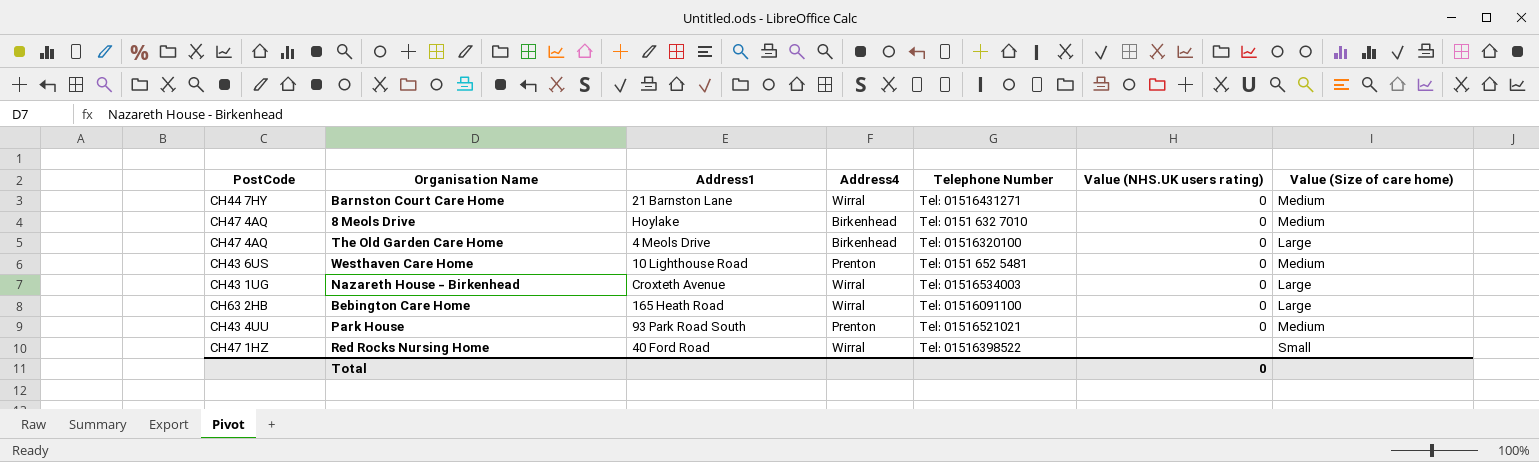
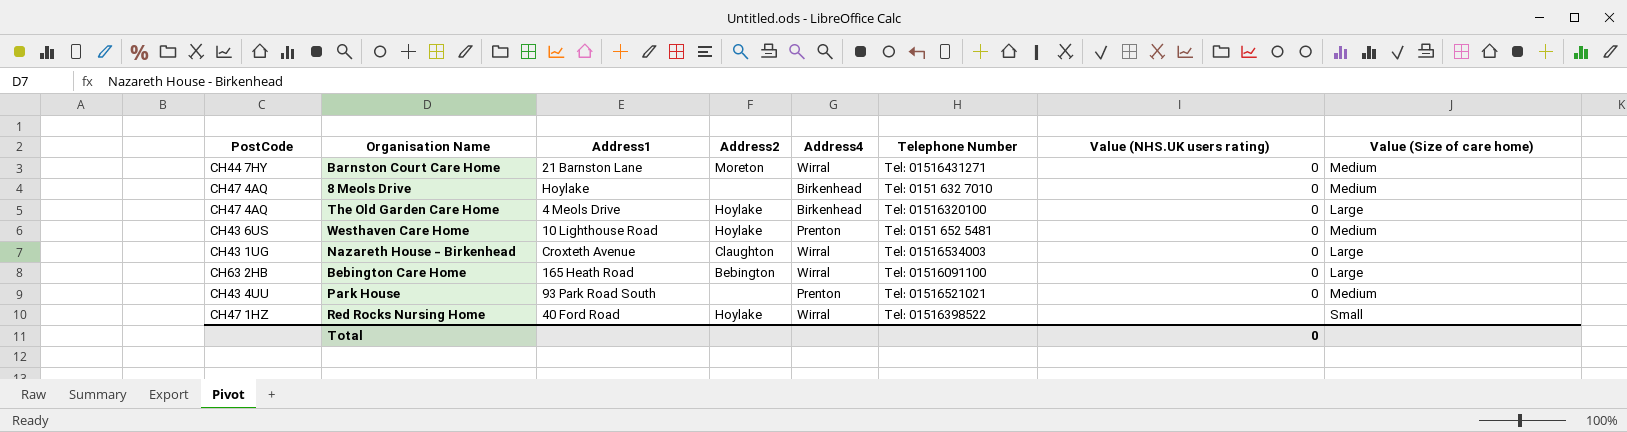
column Address2 | position: none -> 4

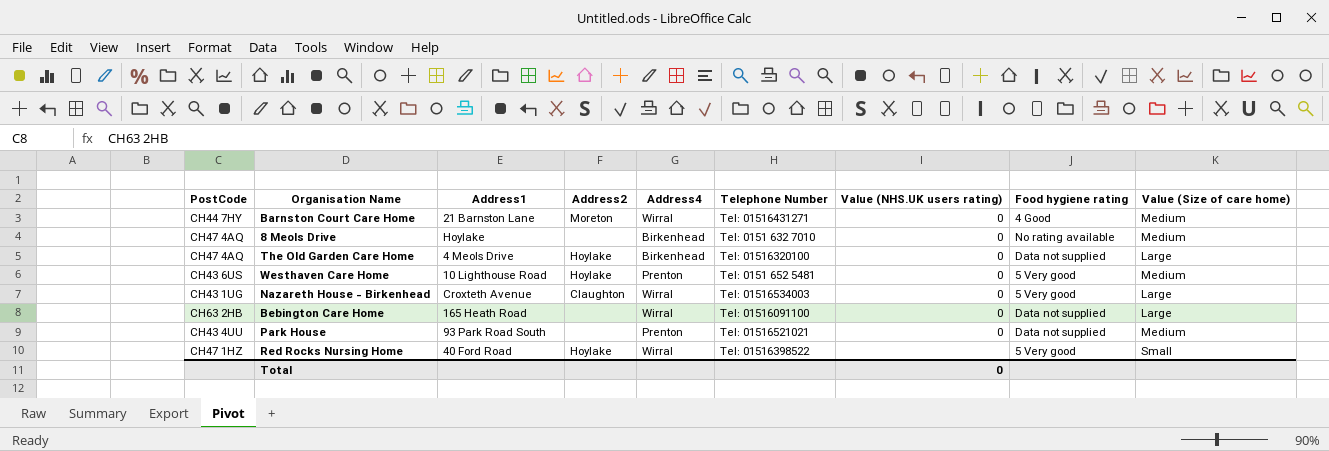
column Food hygiene rating | position: none -> 8
Bebington Care Home | Address2: Bebington -> none

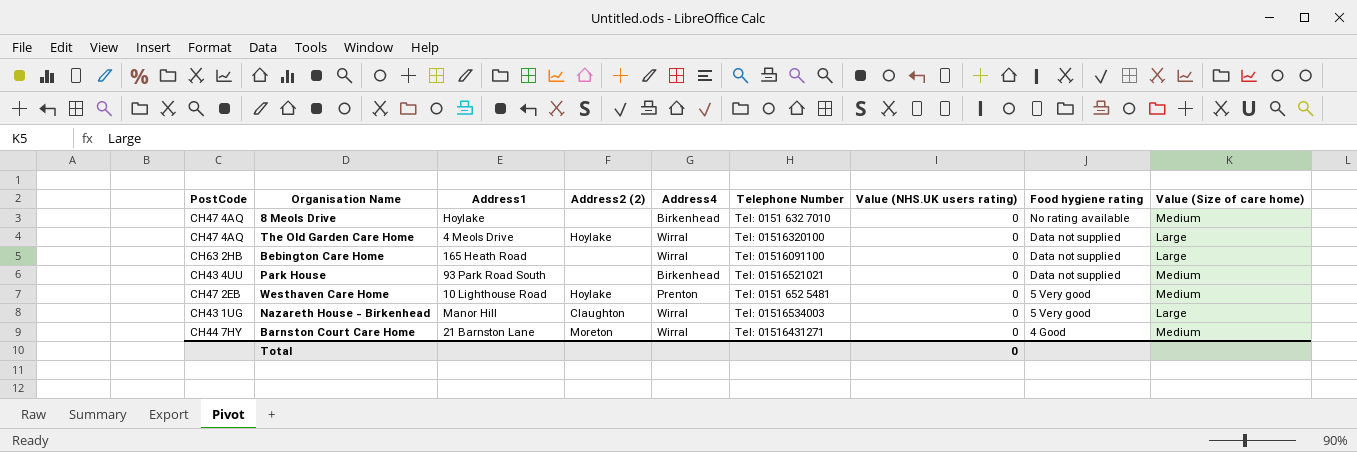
row order: none -> Food hygiene rating descending
column name: Address2 -> Address2 (2)
row Red Rocks Nursing Home: CH47 1HZ | 40 Ford Road | Hoylake | Wirral | Tel: 01516398522 | none | 5 Very good | Small -> none
The Old Garden Care Home | Address4: Birkenhead -> Wirral
Park House | Address4: Prenton -> Birkenhead
Westhaven Care Home | PostCode: CH43 6US -> CH47 2EB
Nazareth House - Birkenhead | Address1: Croxteth Avenue -> Manor Hill

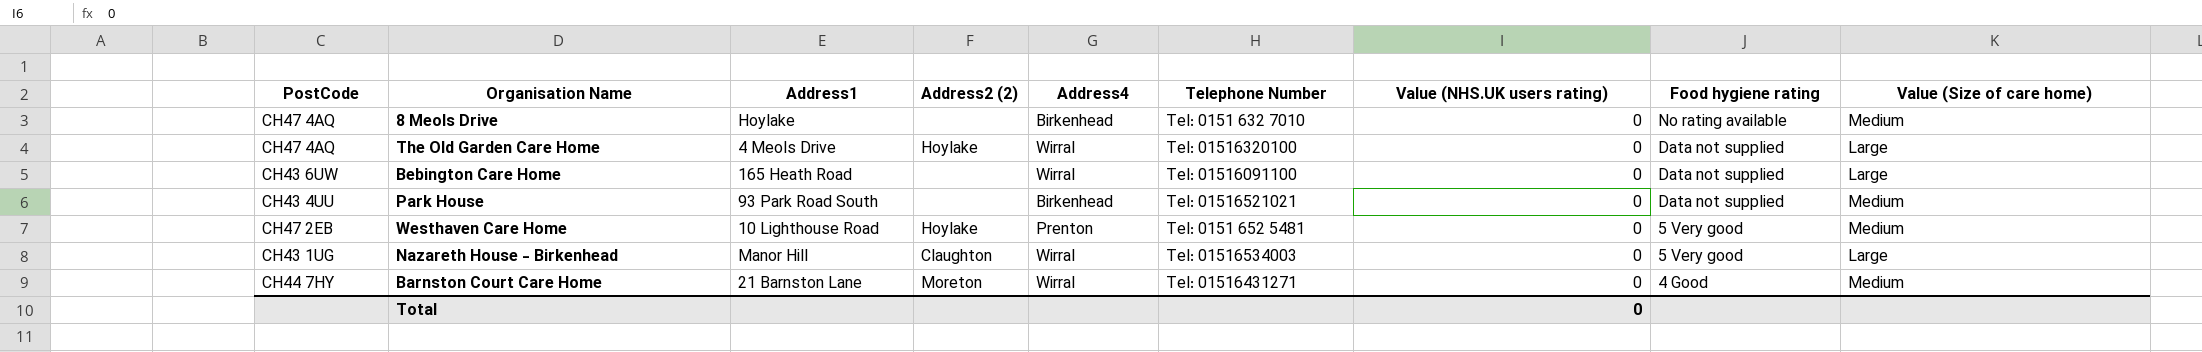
Bebington Care Home | PostCode: CH63 2HB -> CH43 6UW

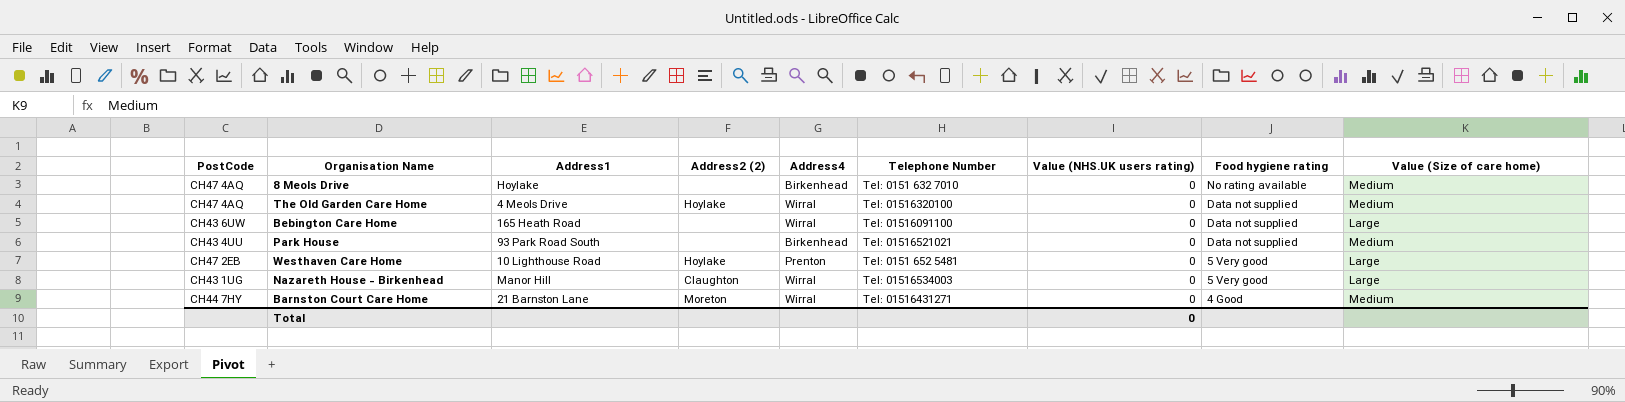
The Old Garden Care Home | Value (Size of care home): Large -> Medium
Westhaven Care Home | Value (Size of care home): Medium -> Large

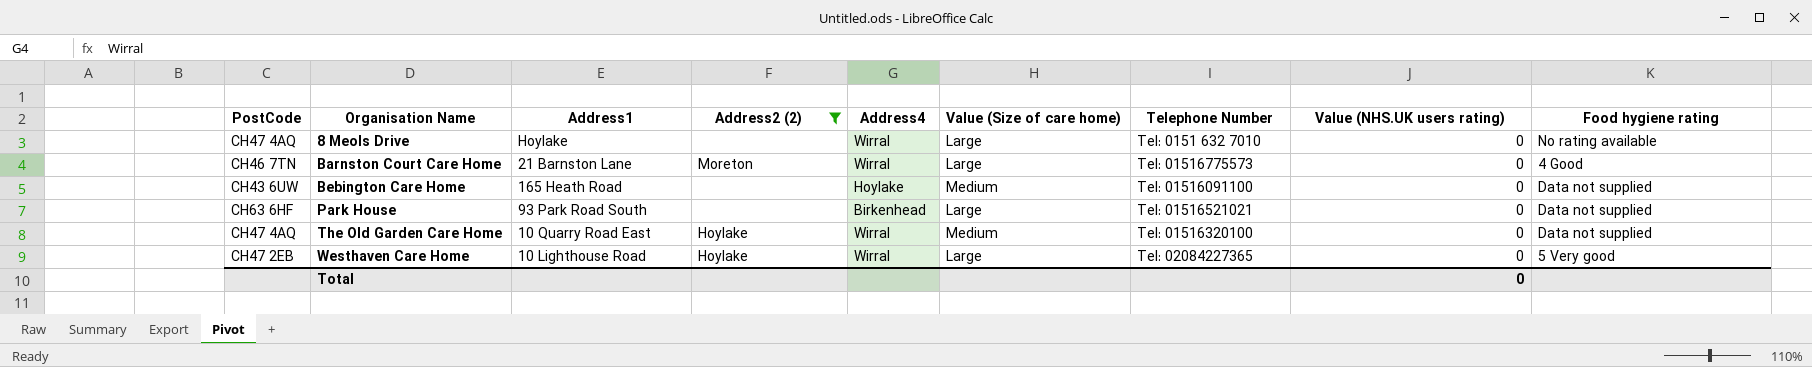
filter: none -> Address2 (2) != Claughton
row order: Food hygiene rating descending -> Organisation Name ascending
column Value (Size of care home) | position: 9 -> 6
8 Meols Drive | Address4: Birkenhead -> Wirral
8 Meols Drive | Value (Size of care home): Medium -> Large
Barnston Court Care Home | PostCode: CH44 7HY -> CH46 7TN
Barnston Court Care Home | Value (Size of care home): Medium -> Large
Barnston Court Care Home | Telephone Number: Tel: 01516431271 -> Tel: 01516775573
Bebington Care Home | Address4: Wirral -> Hoylake
Bebington Care Home | Value (Size of care home): Large -> Medium
Park House | PostCode: CH43 4UU -> CH63 6HF
Park House | Value (Size of care home): Medium -> Large
The Old Garden Care Home | Address1: 4 Meols Drive -> 10 Quarry Road East
Westhaven Care Home | Address4: Prenton -> Wirral
Westhaven Care Home | Telephone Number: Tel: 0151 652 5481 -> Tel: 02084227365

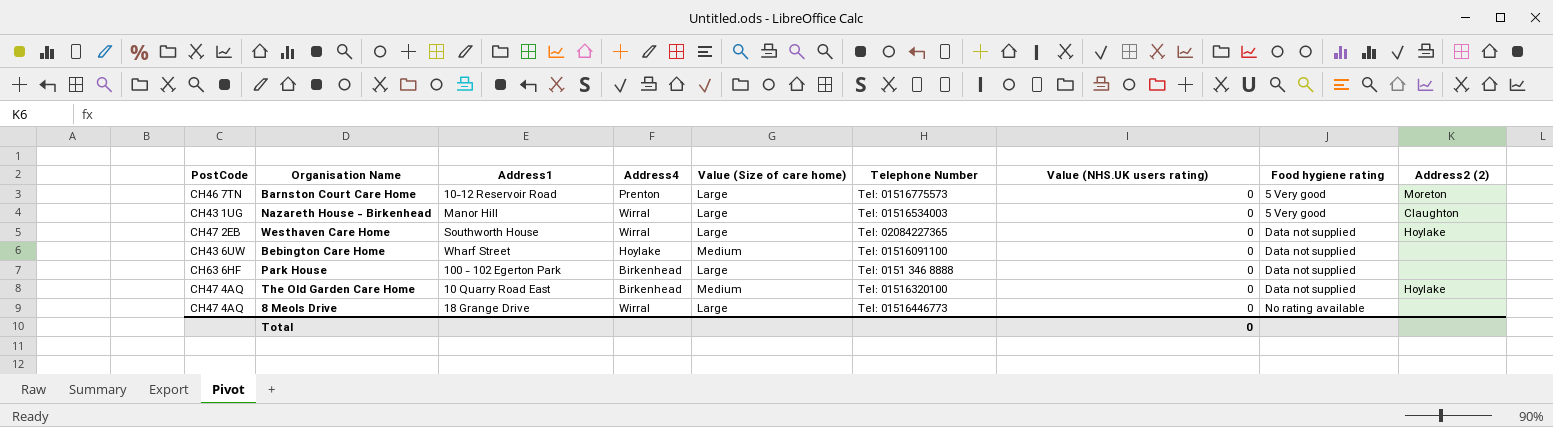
filter: Address2 (2) != Claughton -> none
row order: Organisation Name ascending -> Food hygiene rating ascending
column Address2 (2) | position: 4 -> 9
Barnston Court Care Home | Address1: 21 Barnston Lane -> 10-12 Reservoir Road
Barnston Court Care Home | Address4: Wirral -> Prenton
Barnston Court Care Home | Food hygiene rating: 4 Good -> 5 Very good
Westhaven Care Home | Address1: 10 Lighthouse Road -> Southworth House
Westhaven Care Home | Food hygiene rating: 5 Very good -> Data not supplied
Bebington Care Home | Address1: 165 Heath Road -> Wharf Street
Park House | Address1: 93 Park Road South -> 100 - 102 Egerton Park
Park House | Telephone Number: Tel: 01516521021 -> Tel: 0151 346 8888
The Old Garden Care Home | Address4: Wirral -> Birkenhead
8 Meols Drive | Address1: Hoylake -> 18 Grange Drive
8 Meols Drive | Telephone Number: Tel: 0151 632 7010 -> Tel: 01516446773

